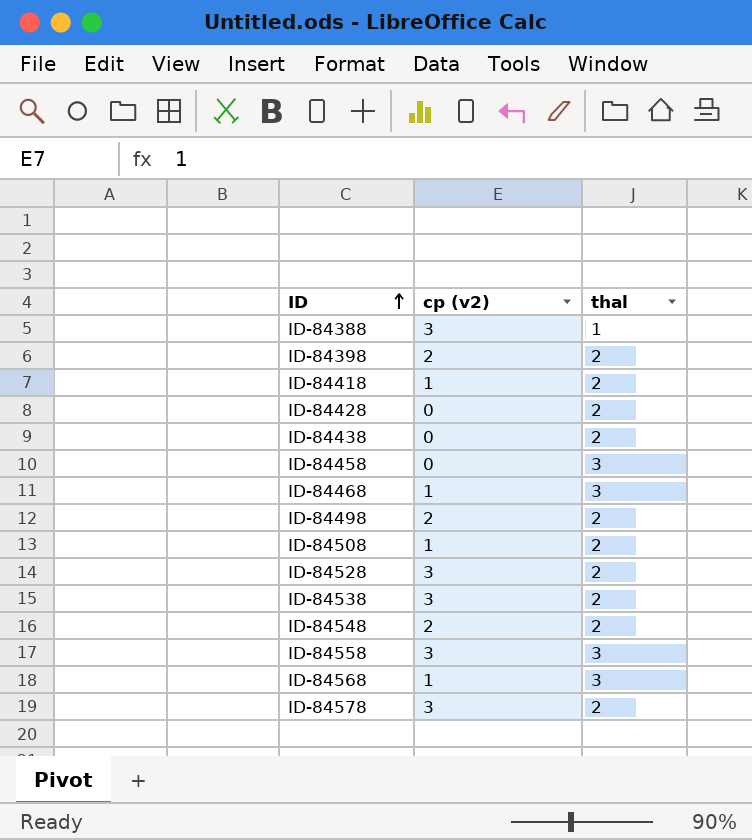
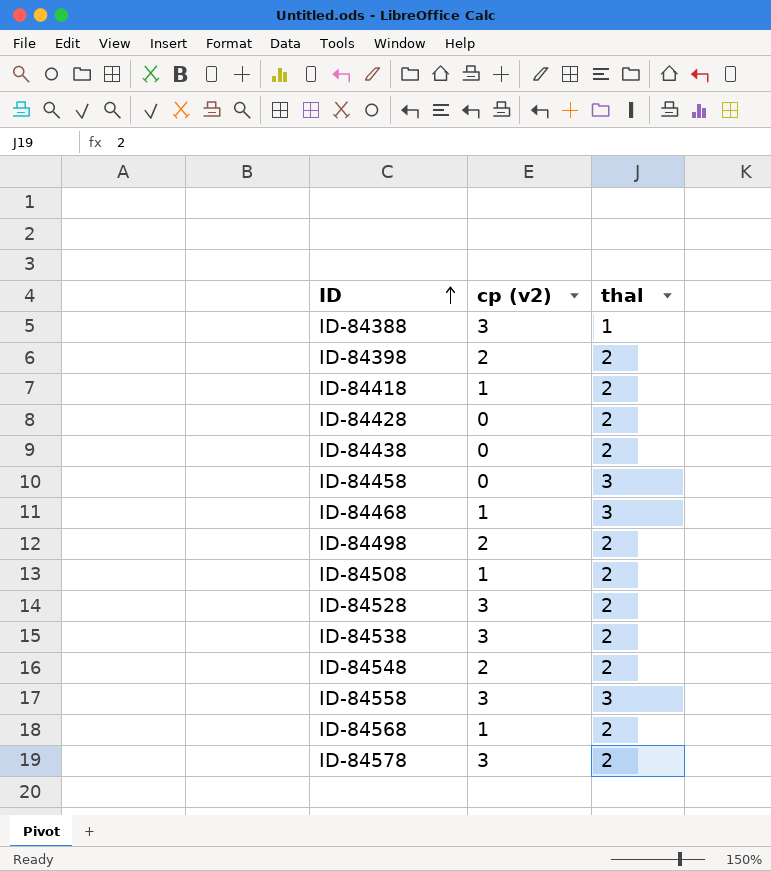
ID-84568 | thal: 3 -> 2

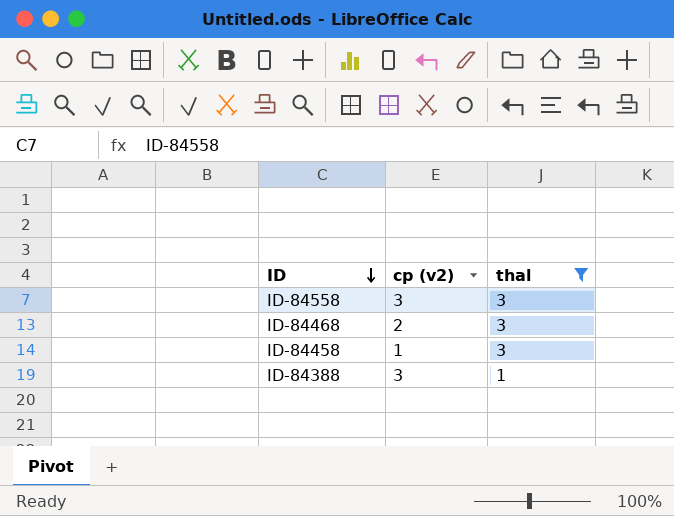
filter: none -> thal != 2
row order: ID ascending -> ID descending
ID-84468 | cp (v2): 1 -> 2
ID-84458 | cp (v2): 0 -> 1

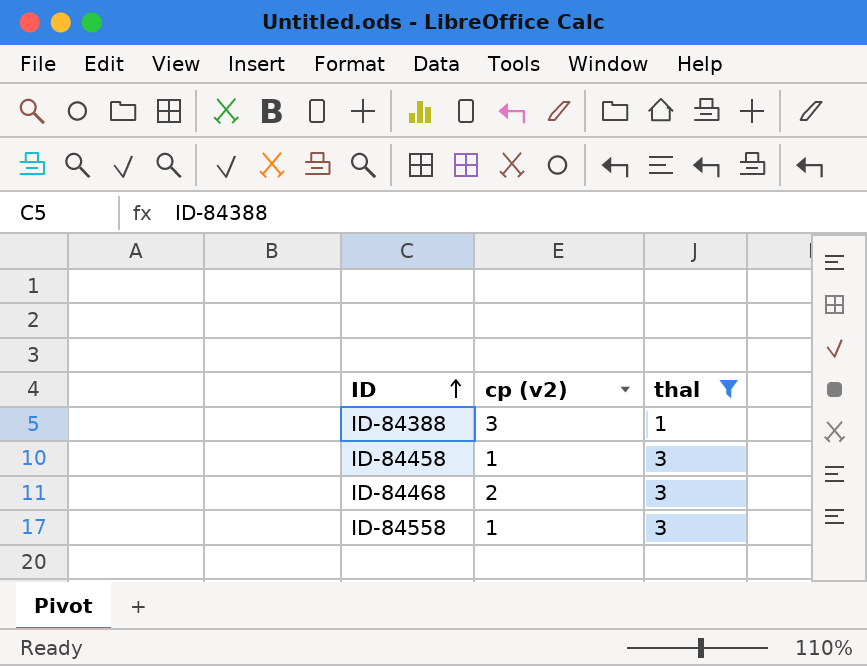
row order: ID descending -> ID ascending
ID-84558 | cp (v2): 3 -> 1

